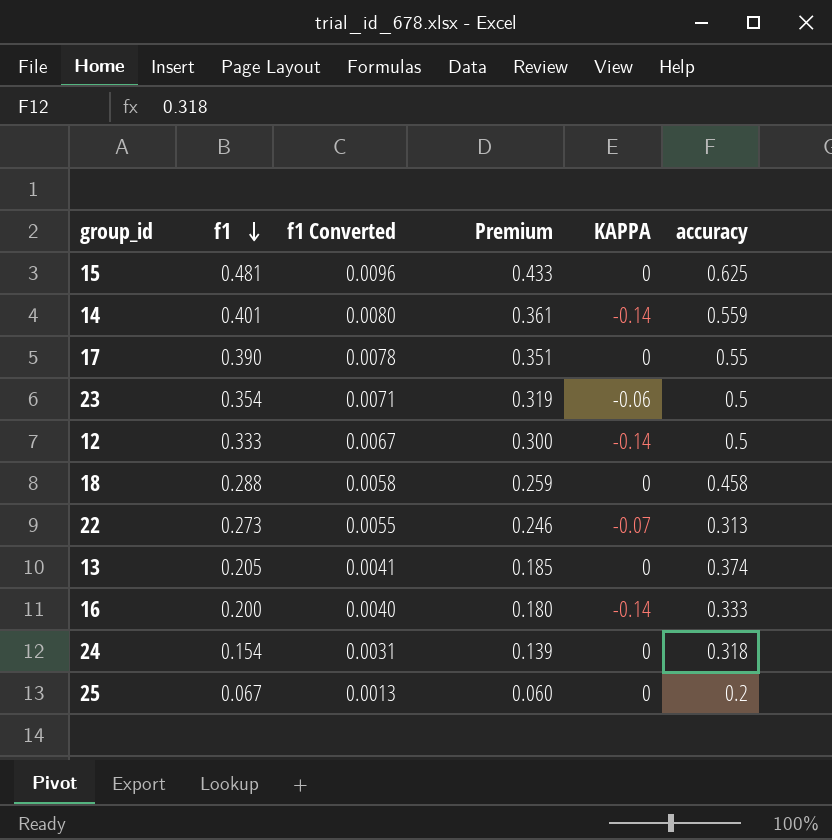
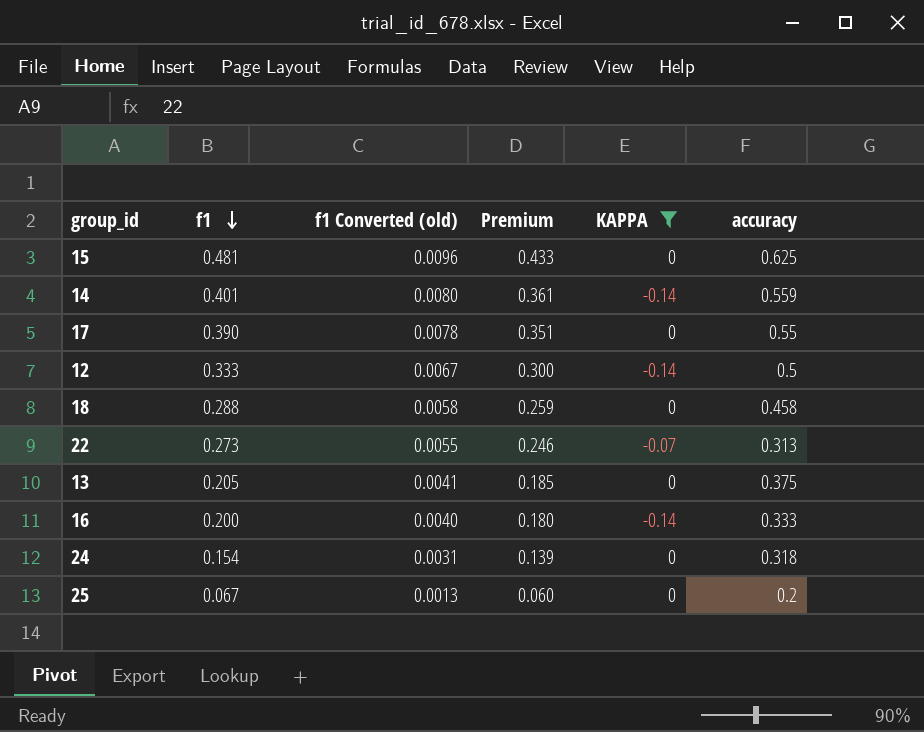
filter: none -> KAPPA != -0.06
column name: f1 Converted -> f1 Converted (old)
13 | accuracy: 0.374 -> 0.375

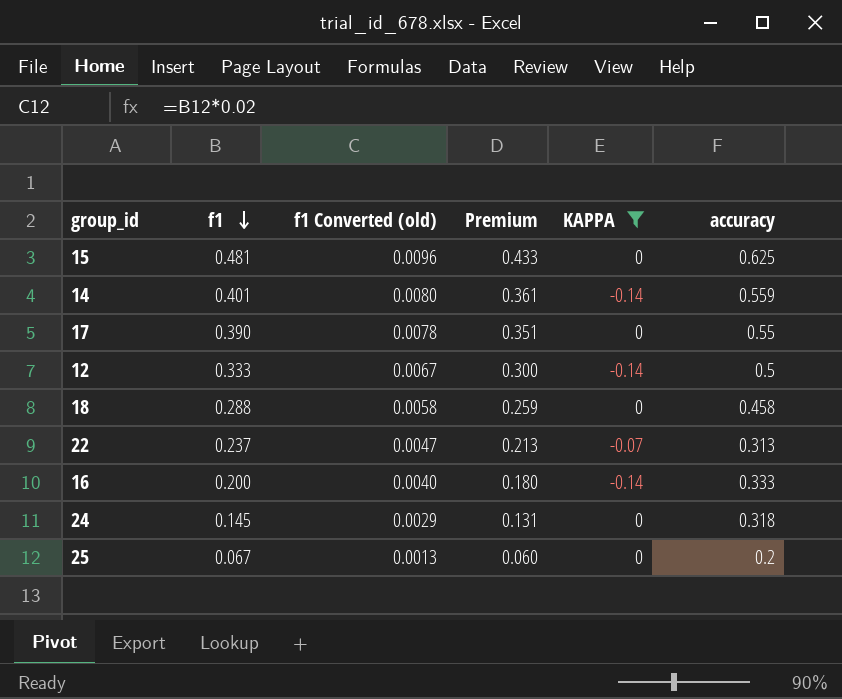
row 13: 0.205 | 0.0041 | 0.185 | 0 | 0.375 -> none
22 | f1: 0.273 -> 0.237
22 | f1 Converted (old): 0.0055 -> 0.0047
22 | Premium: 0.246 -> 0.213
24 | f1: 0.154 -> 0.145
24 | f1 Converted (old): 0.0031 -> 0.0029
24 | Premium: 0.139 -> 0.131

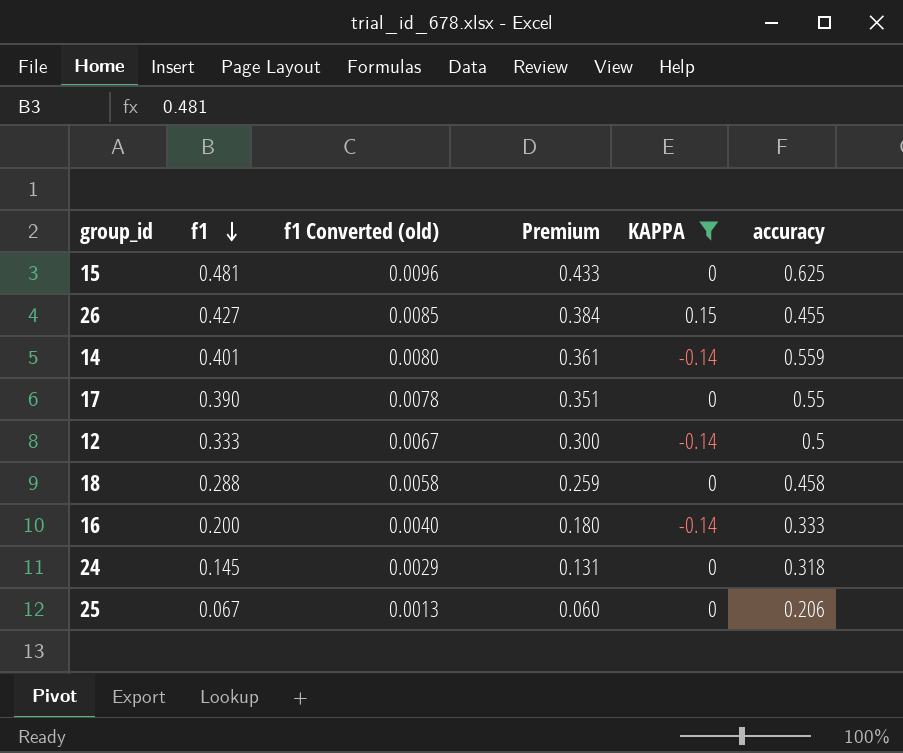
row 22: 0.237 | 0.0047 | 0.213 | -0.07 | 0.313 -> none
row 26: none -> 0.427 | 0.0085 | 0.384 | 0.15 | 0.455
25 | accuracy: 0.2 -> 0.206

